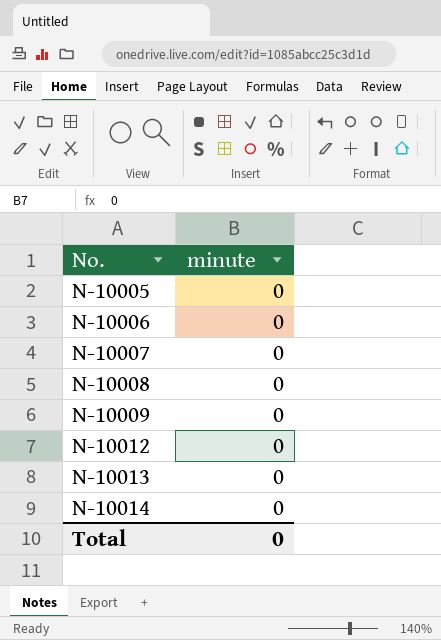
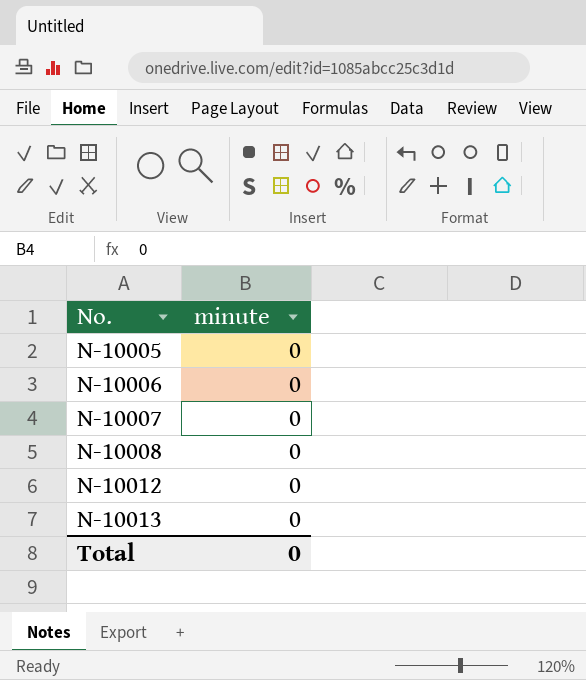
row N-10009: 0 -> none
row N-10014: 0 -> none

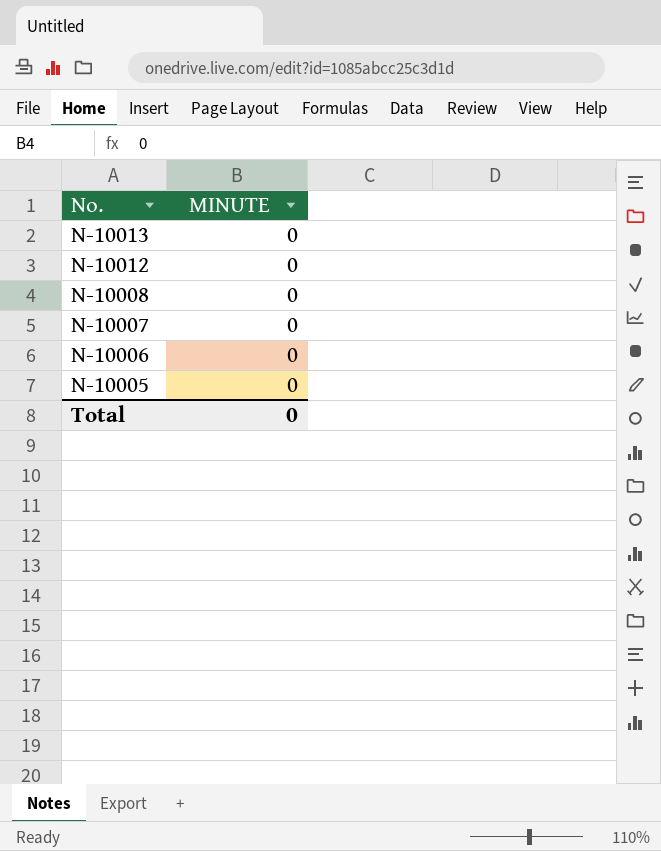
row order: No. ascending -> No. descending
column name: minute -> MINUTE

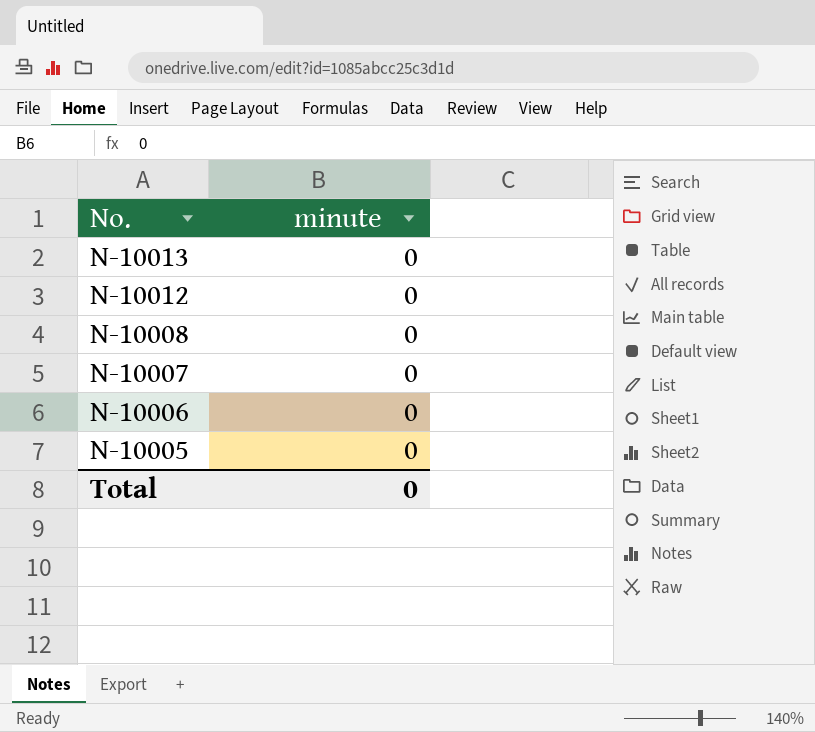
column name: MINUTE -> minute

